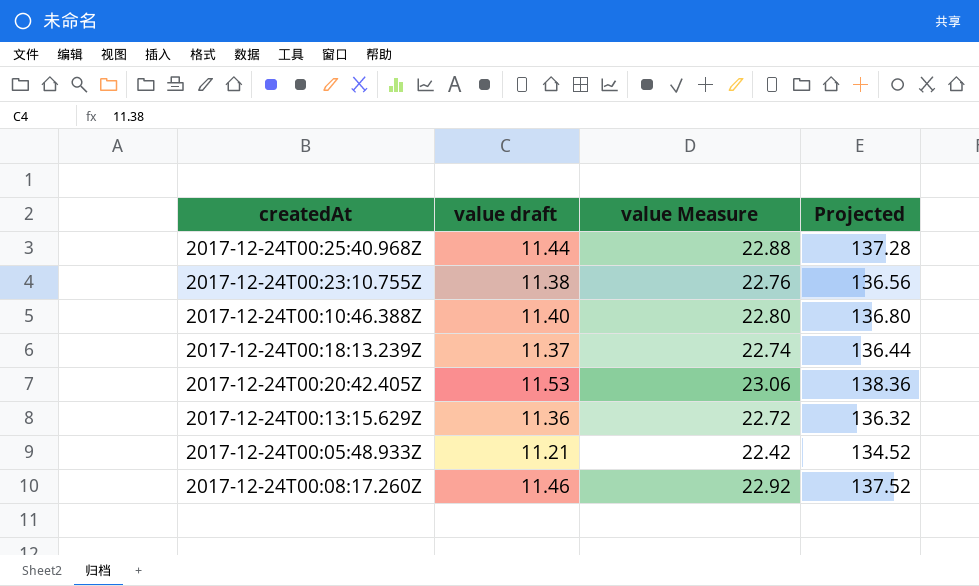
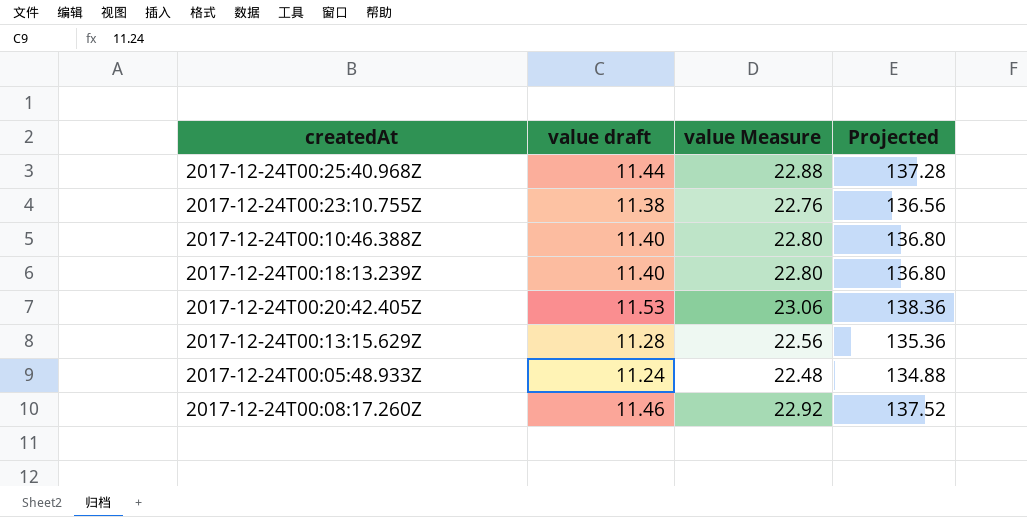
2017-12-24T00:18:13.239Z | value draft: 11.37 -> 11.40
2017-12-24T00:18:13.239Z | value Measure: 22.74 -> 22.80
2017-12-24T00:18:13.239Z | Projected: 136.44 -> 136.80
2017-12-24T00:13:15.629Z | value draft: 11.36 -> 11.28
2017-12-24T00:13:15.629Z | value Measure: 22.72 -> 22.56
2017-12-24T00:13:15.629Z | Projected: 136.32 -> 135.36
2017-12-24T00:05:48.933Z | value draft: 11.21 -> 11.24
2017-12-24T00:05:48.933Z | value Measure: 22.42 -> 22.48
2017-12-24T00:05:48.933Z | Projected: 134.52 -> 134.88

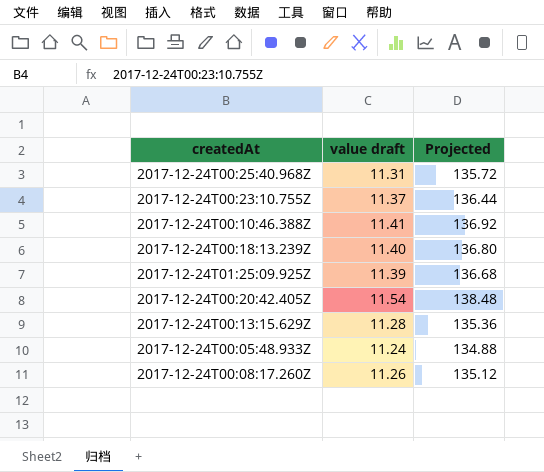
column value Measure | formula: [value draft] * 2 -> none
2017-12-24T00:25:40.968Z | value draft: 11.44 -> 11.31
2017-12-24T00:25:40.968Z | Projected: 137.28 -> 135.72
2017-12-24T00:23:10.755Z | value draft: 11.38 -> 11.37
2017-12-24T00:23:10.755Z | Projected: 136.56 -> 136.44
2017-12-24T00:10:46.388Z | value draft: 11.40 -> 11.41
2017-12-24T00:10:46.388Z | Projected: 136.80 -> 136.92
row 2017-12-24T01:25:09.925Z: none -> 11.39 | 136.68
2017-12-24T00:20:42.405Z | value draft: 11.53 -> 11.54
2017-12-24T00:20:42.405Z | Projected: 138.36 -> 138.48
2017-12-24T00:08:17.260Z | value draft: 11.46 -> 11.26
2017-12-24T00:08:17.260Z | Projected: 137.52 -> 135.12

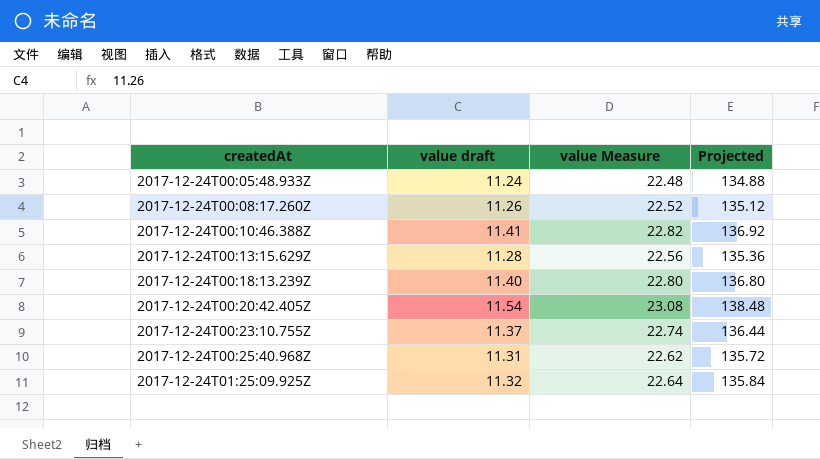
row order: none -> createdAt ascending
column value Measure | formula: none -> [value draft] * 2
2017-12-24T01:25:09.925Z | value draft: 11.39 -> 11.32
2017-12-24T01:25:09.925Z | Projected: 136.68 -> 135.84

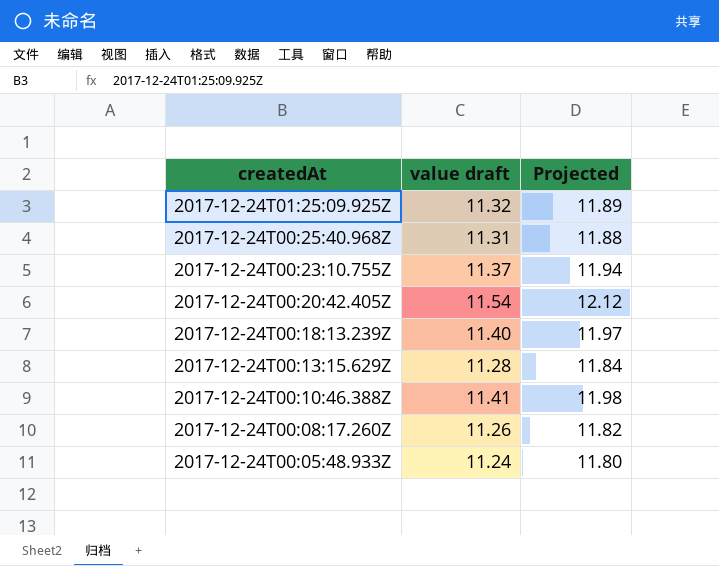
row order: createdAt ascending -> createdAt descending
column value Measure | formula: [value draft] * 2 -> none
column Projected | formula: [value draft] * 12 -> [value draft] * 1.05

